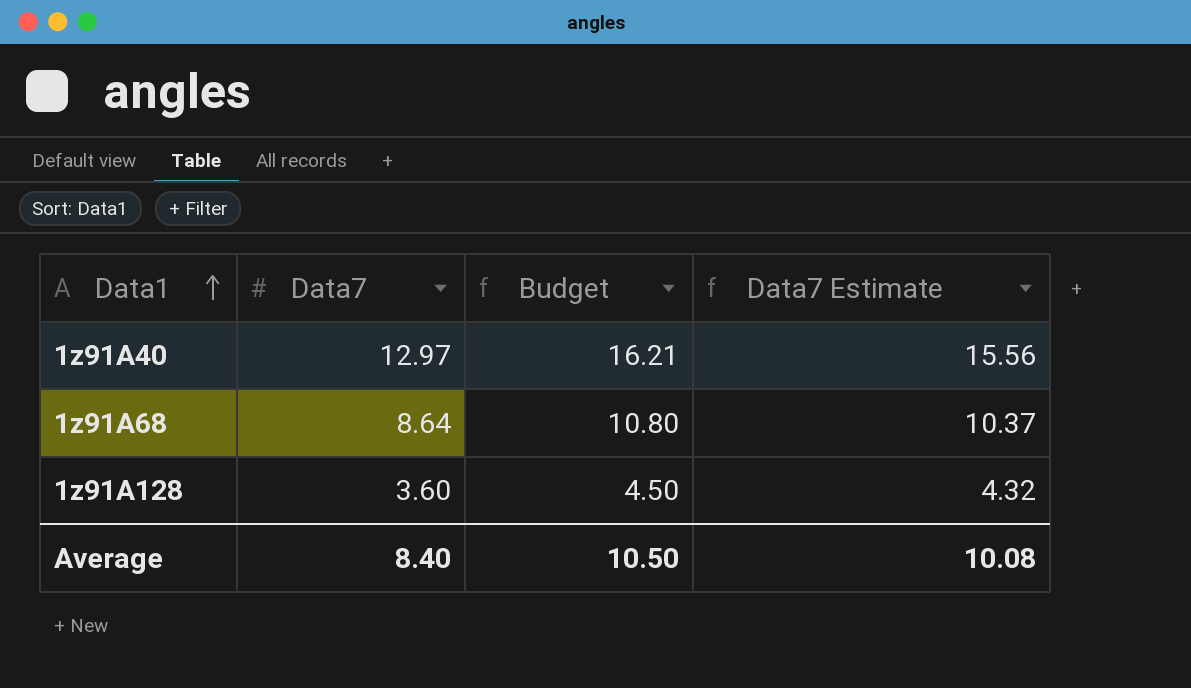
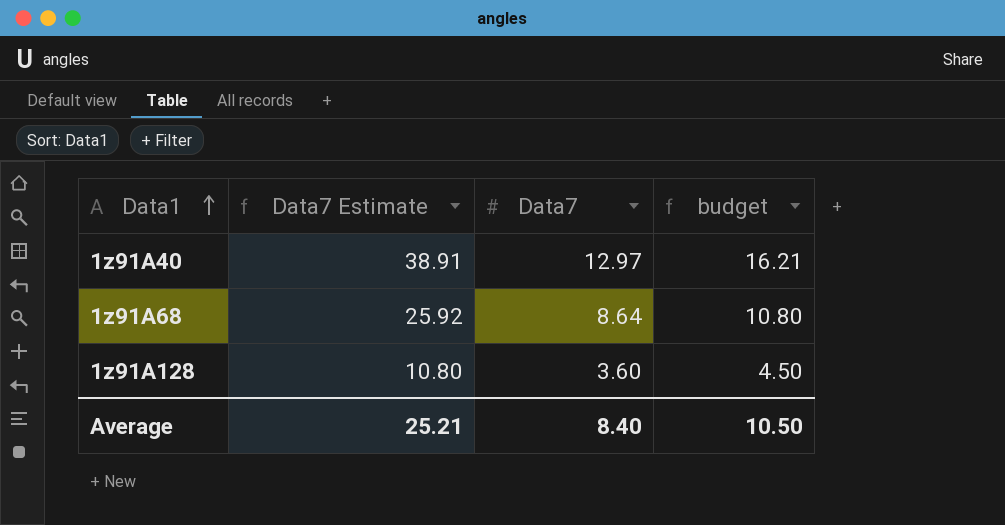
column Data7 Estimate | formula: [Data7] * 1.2 -> [Data7] * 3
column Data7 Estimate | position: 4 -> 2
column name: Budget -> budget
Average | Data7 Estimate: 10.08 -> 25.21

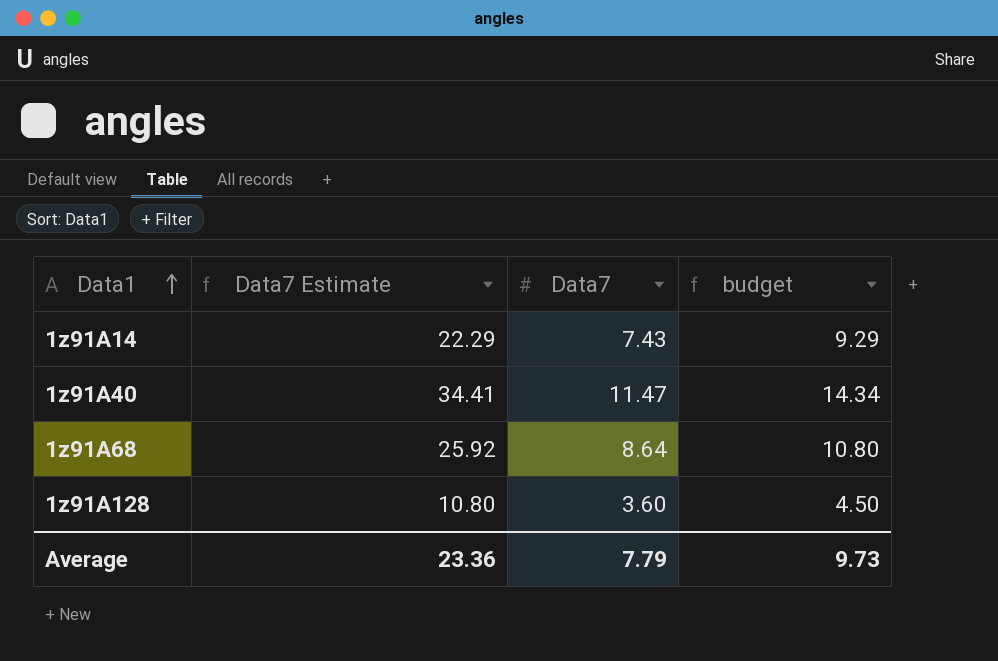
row 1z91A14: none -> 22.29 | 7.43 | 9.29
1z91A40 | Data7 Estimate: 38.91 -> 34.41
1z91A40 | Data7: 12.97 -> 11.47
1z91A40 | budget: 16.21 -> 14.34
Average | Data7 Estimate: 25.21 -> 23.36
Average | Data7: 8.40 -> 7.79
Average | budget: 10.50 -> 9.73

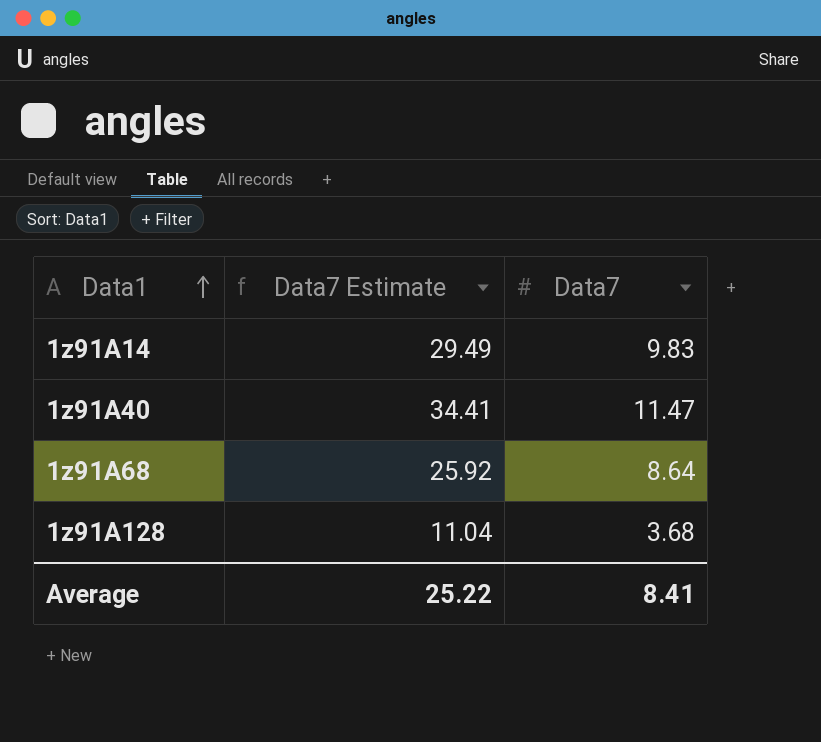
column budget | formula: [Data7] * 1.25 -> none
1z91A14 | Data7 Estimate: 22.29 -> 29.49
1z91A14 | Data7: 7.43 -> 9.83
1z91A128 | Data7 Estimate: 10.80 -> 11.04
1z91A128 | Data7: 3.60 -> 3.68
Average | Data7 Estimate: 23.36 -> 25.22
Average | Data7: 7.79 -> 8.41

